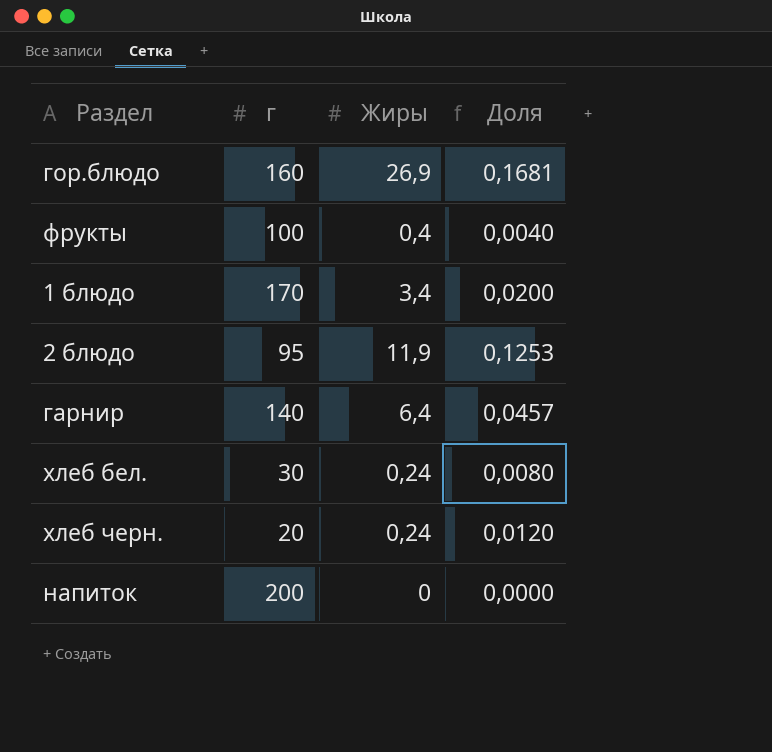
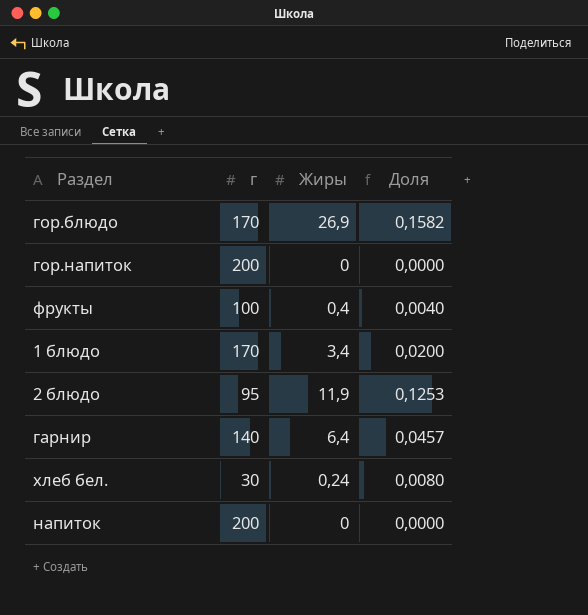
row хлеб черн.: 20 | 0,24 | 0,0120 -> none
гор.блюдо | г: 160 -> 170
гор.блюдо | Доля: 0,1681 -> 0,1582
row гор.напиток: none -> 200 | 0 | 0,0000

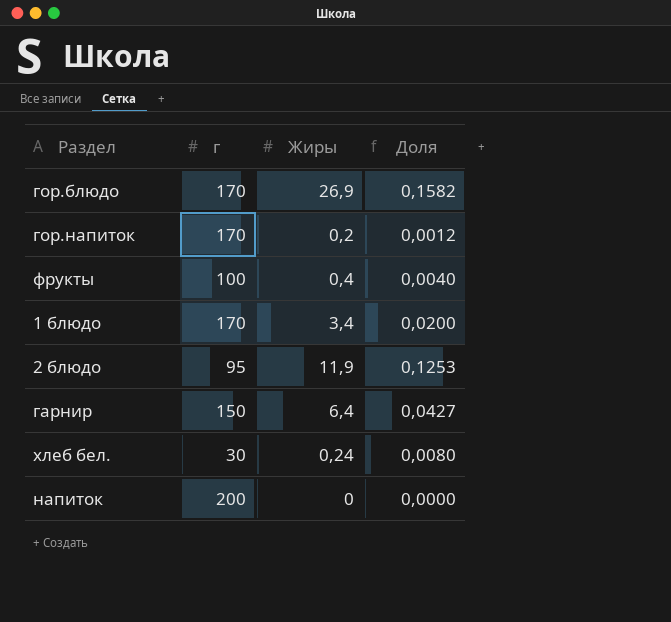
гор.напиток | г: 200 -> 170
гор.напиток | Жиры: 0 -> 0,2
гор.напиток | Доля: 0,0000 -> 0,0012
гарнир | г: 140 -> 150
гарнир | Доля: 0,0457 -> 0,0427

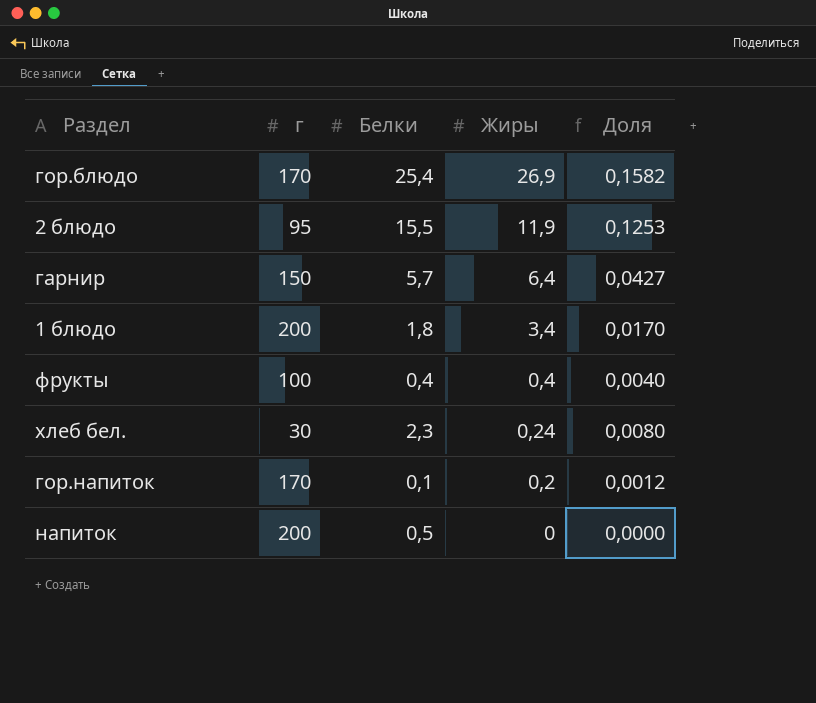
row order: none -> Жиры descending
column Белки | position: none -> 3
1 блюдо | г: 170 -> 200
1 блюдо | Доля: 0,0200 -> 0,0170

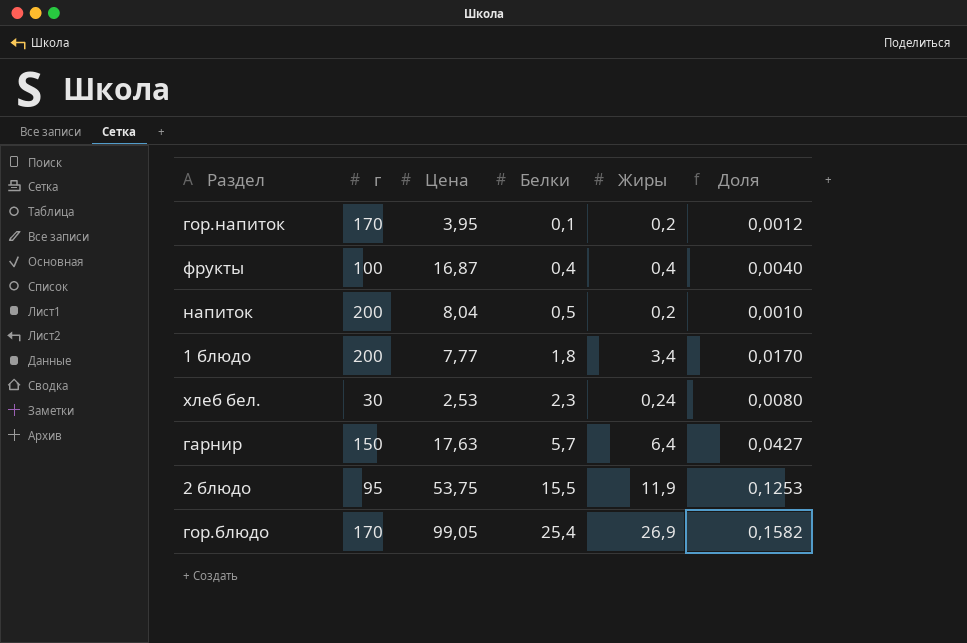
row order: Жиры descending -> Белки ascending
column Цена | position: none -> 3
напиток | Жиры: 0 -> 0,2
напиток | Доля: 0,0000 -> 0,0010

